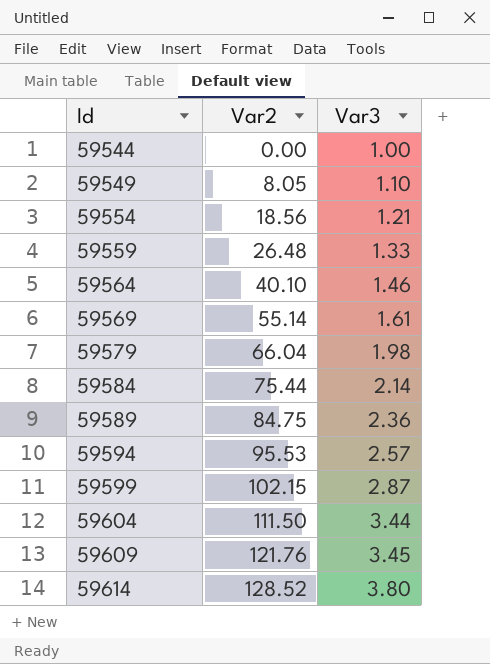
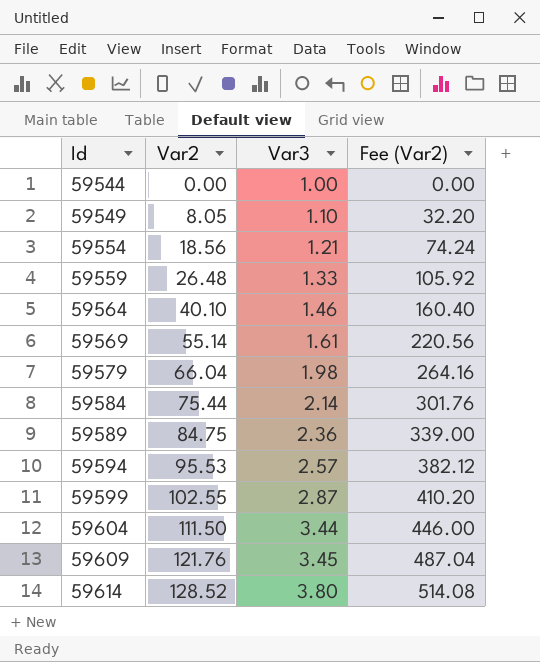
column Fee (Var2) | formula: none -> [Var2] * 4
59599 | Var2: 102.15 -> 102.55

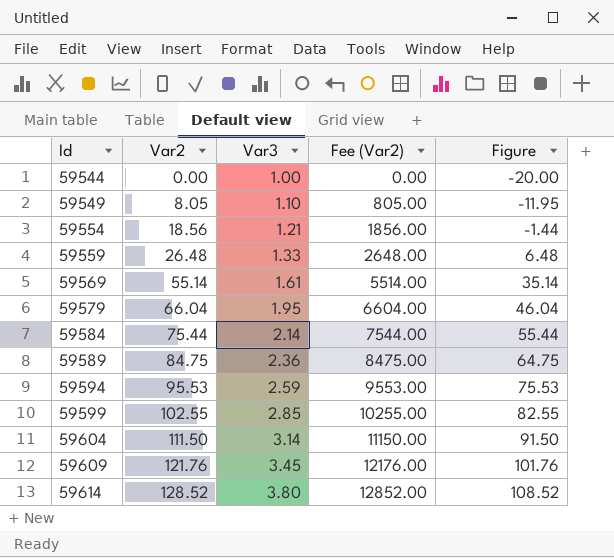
column Fee (Var2) | formula: [Var2] * 4 -> [Var2] * 100
column Figure | formula: none -> [Var2] - 20
row 59564: 40.10 | 1.46 | 160.40 -> none
59579 | Var3: 1.98 -> 1.95
59594 | Var3: 2.57 -> 2.59
59599 | Var3: 2.87 -> 2.85
59604 | Var3: 3.44 -> 3.14

